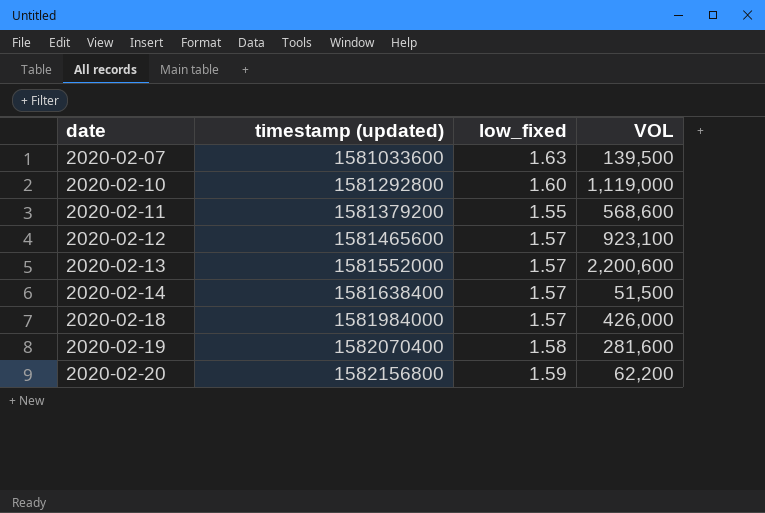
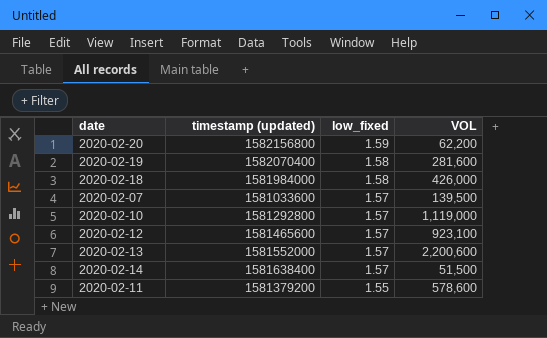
row order: date ascending -> low_fixed descending
2020-02-18 | low_fixed: 1.57 -> 1.58
2020-02-07 | low_fixed: 1.63 -> 1.57
2020-02-10 | low_fixed: 1.60 -> 1.57
2020-02-11 | VOL: 568,600 -> 578,600

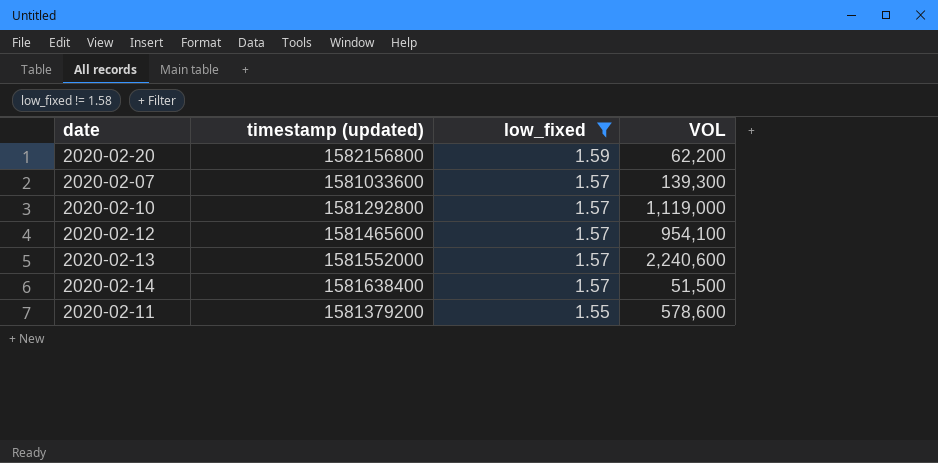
filter: none -> low_fixed != 1.58
2020-02-07 | VOL: 139,500 -> 139,300
2020-02-12 | VOL: 923,100 -> 954,100
2020-02-13 | VOL: 2,200,600 -> 2,240,600

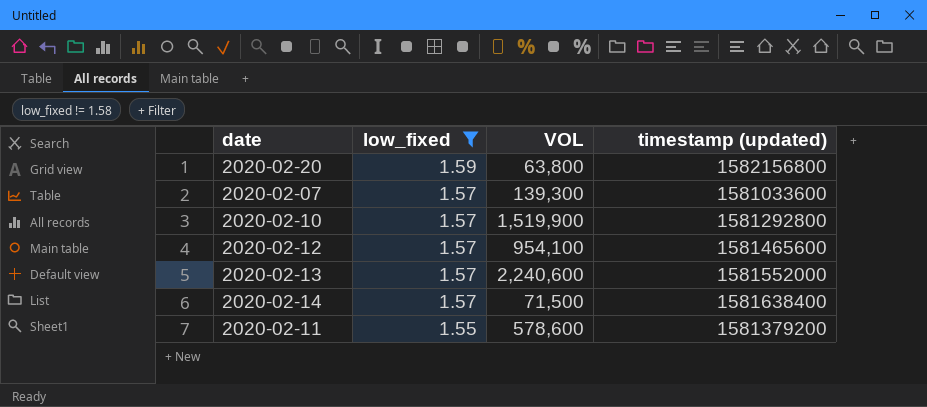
column timestamp (updated) | position: 2 -> 4
2020-02-20 | VOL: 62,200 -> 63,800
2020-02-10 | VOL: 1,119,000 -> 1,519,900
2020-02-14 | VOL: 51,500 -> 71,500

